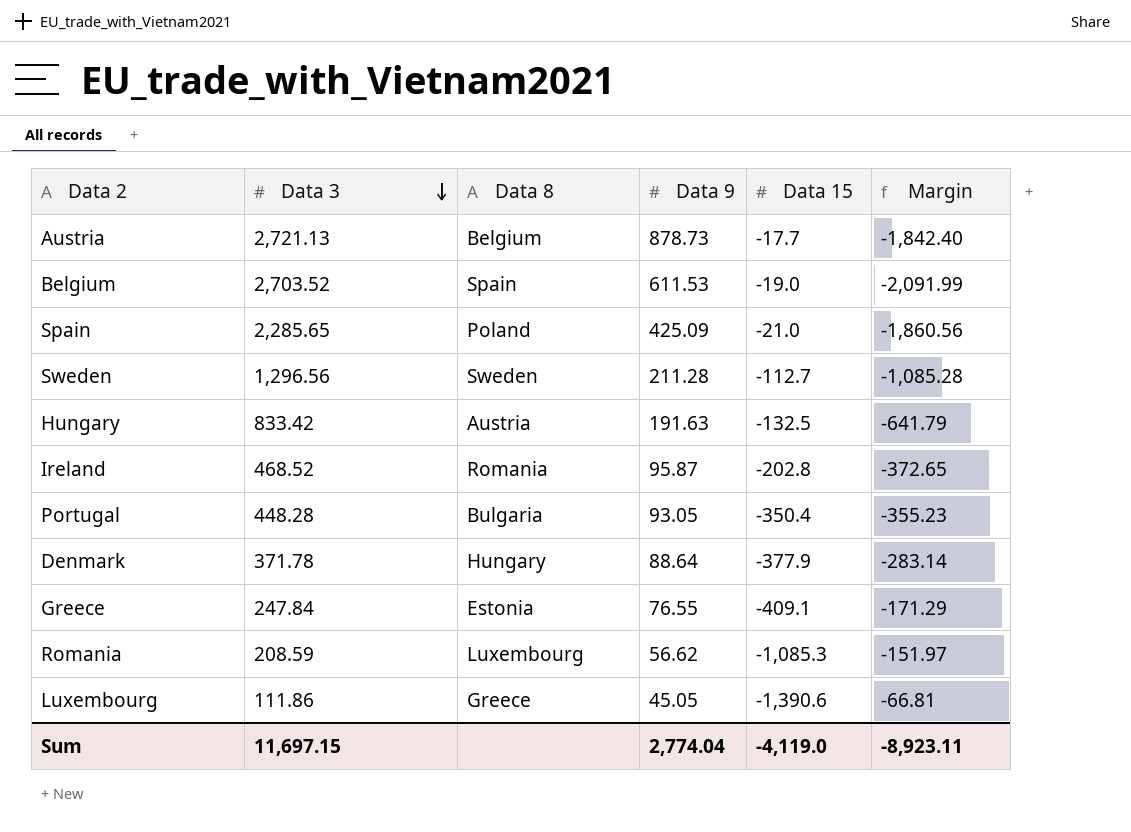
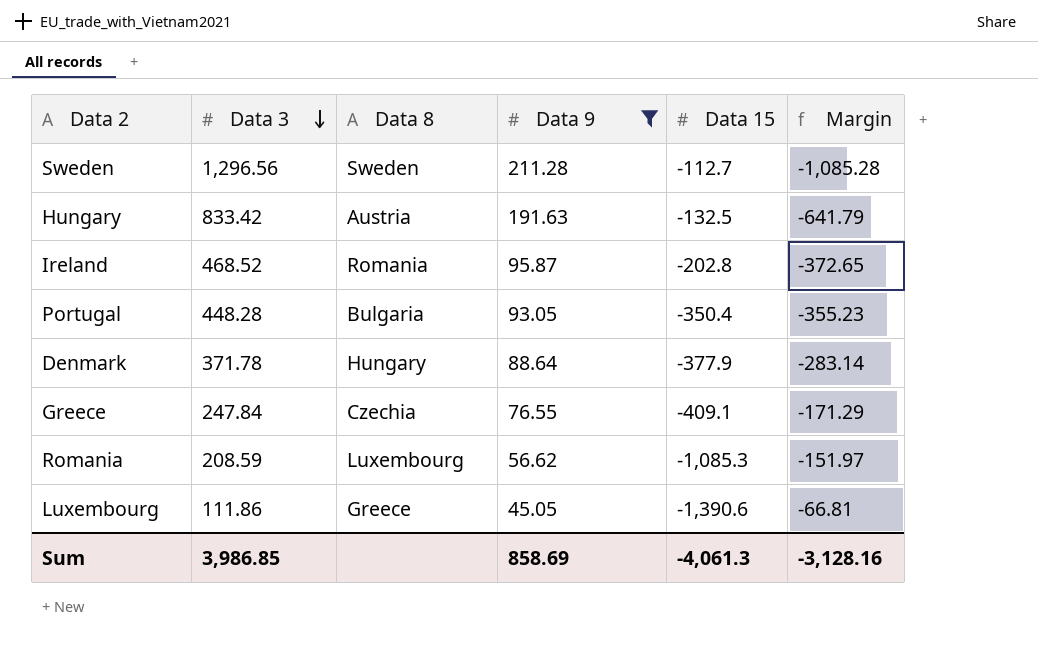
filter: none -> Data 9 <= 211.28
Greece | Data 8: Estonia -> Czechia
Sum | Data 3: 11,697.15 -> 3,986.85
Sum | Data 9: 2,774.04 -> 858.69
Sum | Data 15: -4,119.0 -> -4,061.3
Sum | Margin: -8,923.11 -> -3,128.16

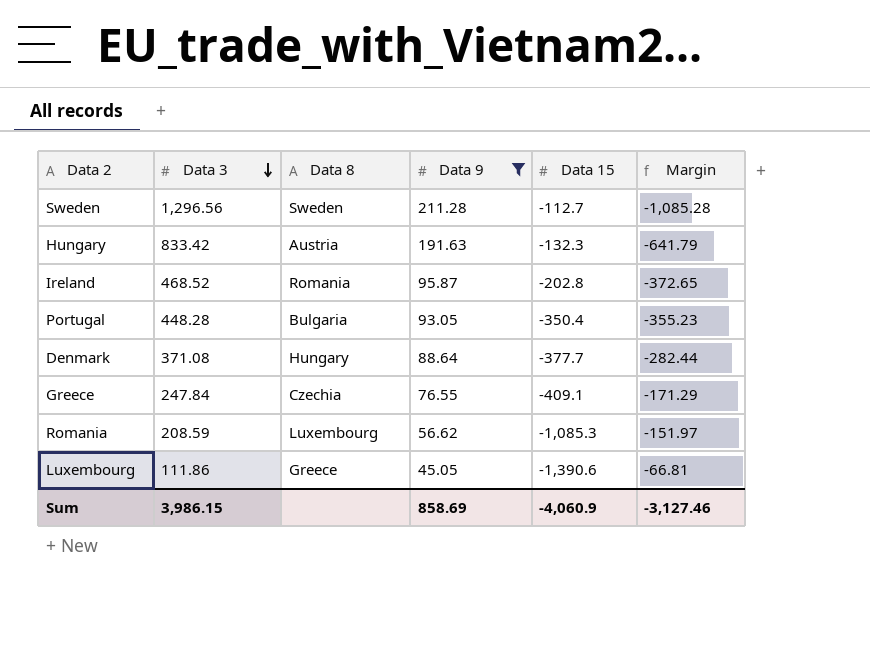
Hungary | Data 15: -132.5 -> -132.3
Denmark | Data 3: 371.78 -> 371.08
Denmark | Data 15: -377.9 -> -377.7
Denmark | Margin: -283.14 -> -282.44
Sum | Data 3: 3,986.85 -> 3,986.15
Sum | Data 15: -4,061.3 -> -4,060.9
Sum | Margin: -3,128.16 -> -3,127.46

